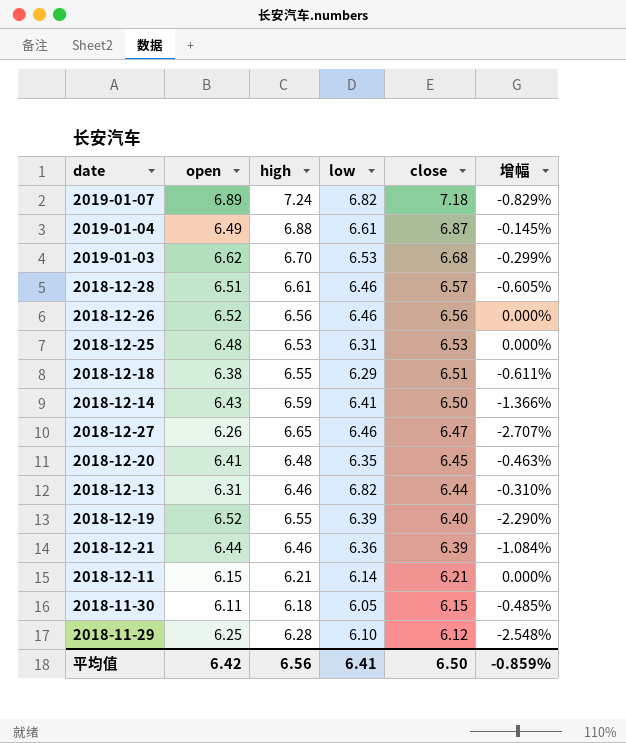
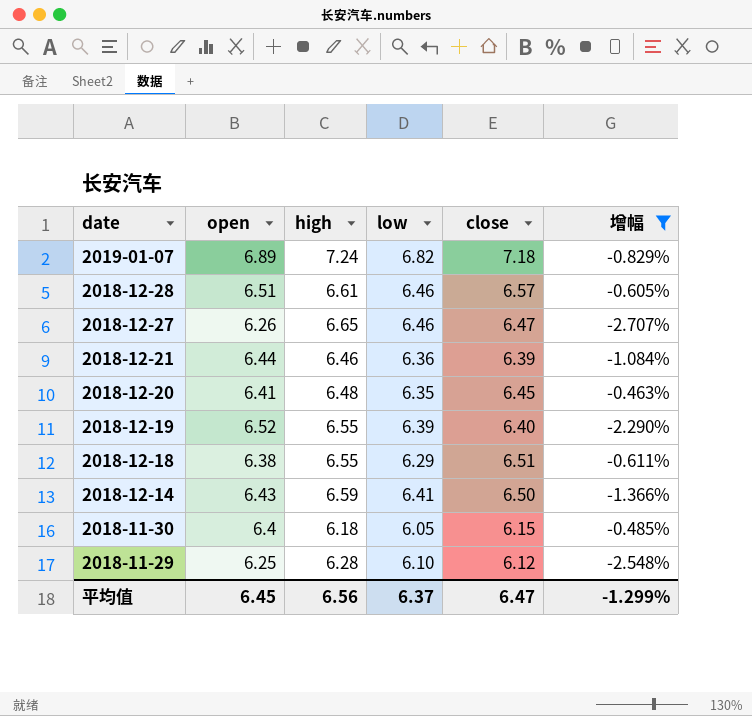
filter: none -> 增幅 <= -0.463%
row order: close descending -> date descending
2018-11-30 | open: 6.11 -> 6.4
平均值 | open: 6.42 -> 6.45
平均值 | low: 6.41 -> 6.37
平均值 | close: 6.50 -> 6.47
平均值 | 增幅: -0.859% -> -1.299%

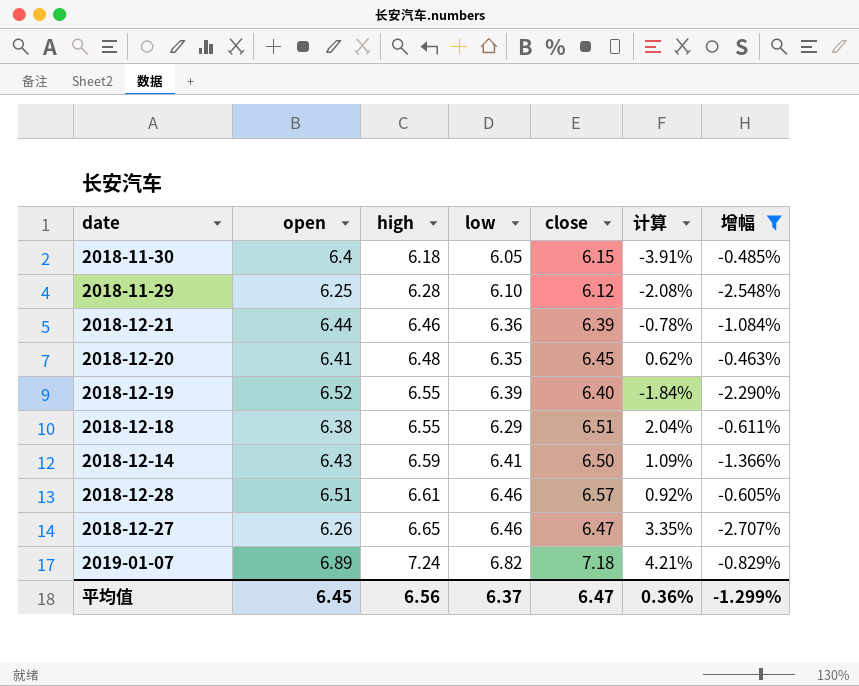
row order: date descending -> high ascending
column 计算 | formula: none -> ([close] - [open]) / [open]

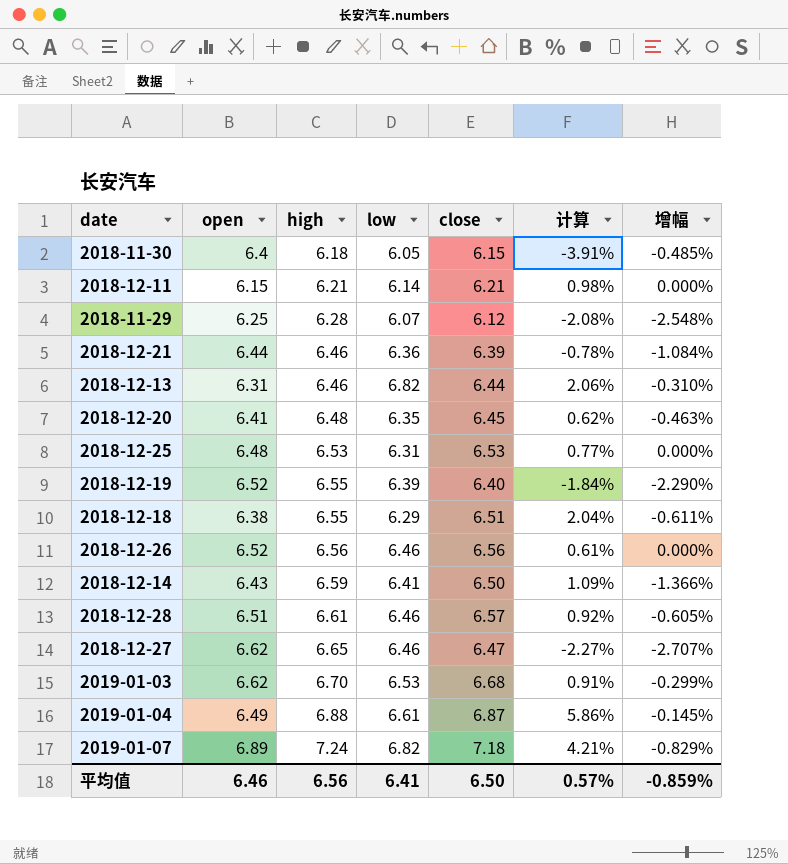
filter: 增幅 <= -0.463% -> none
2018-11-29 | low: 6.10 -> 6.07
2018-12-27 | open: 6.26 -> 6.62
2018-12-27 | 计算: 3.35% -> -2.27%
平均值 | open: 6.45 -> 6.46
平均值 | low: 6.37 -> 6.41
平均值 | close: 6.47 -> 6.50
平均值 | 计算: 0.36% -> 0.57%
平均值 | 增幅: -1.299% -> -0.859%

